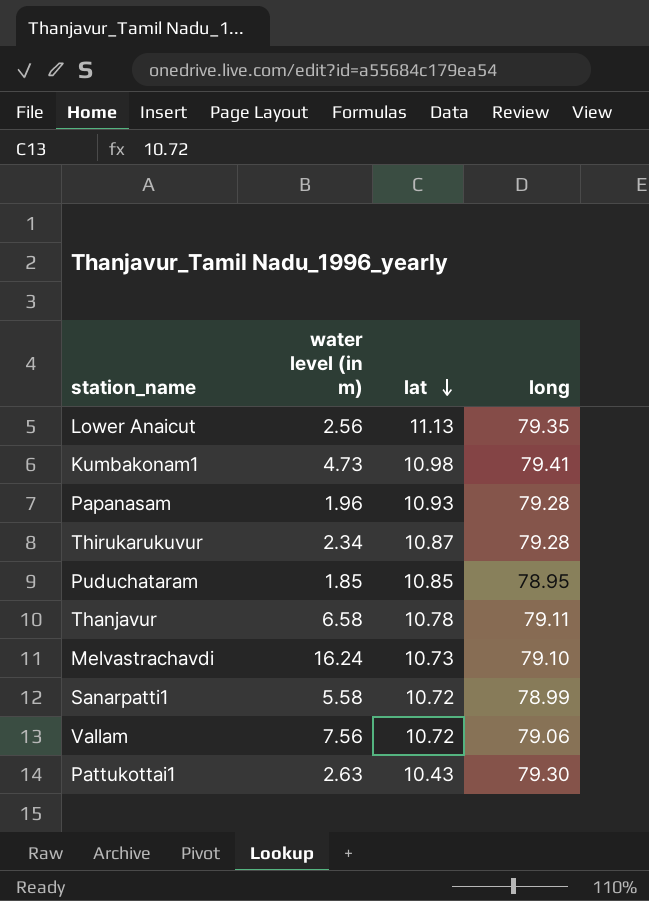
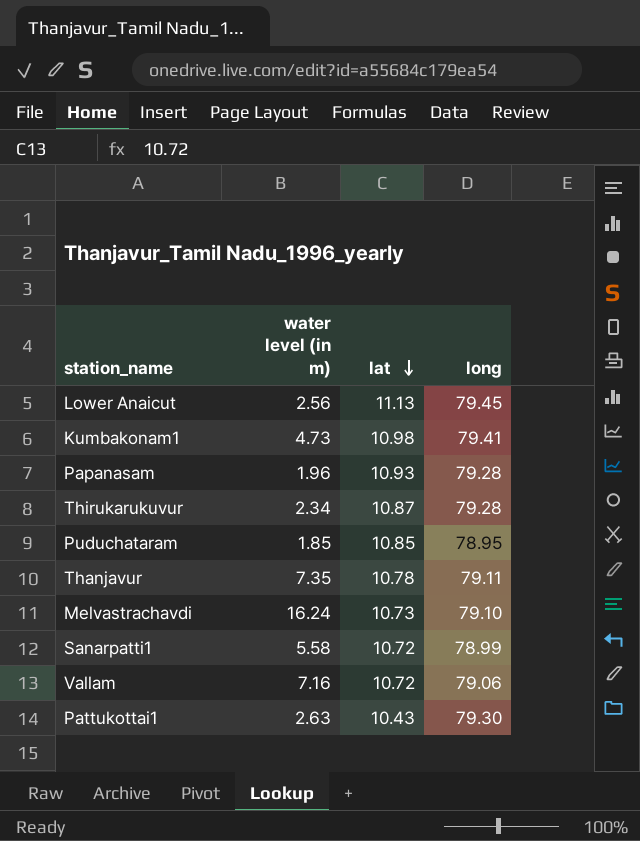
Lower Anaicut | long: 79.35 -> 79.45
Thanjavur | water level (in m): 6.58 -> 7.35
Vallam | water level (in m): 7.56 -> 7.16

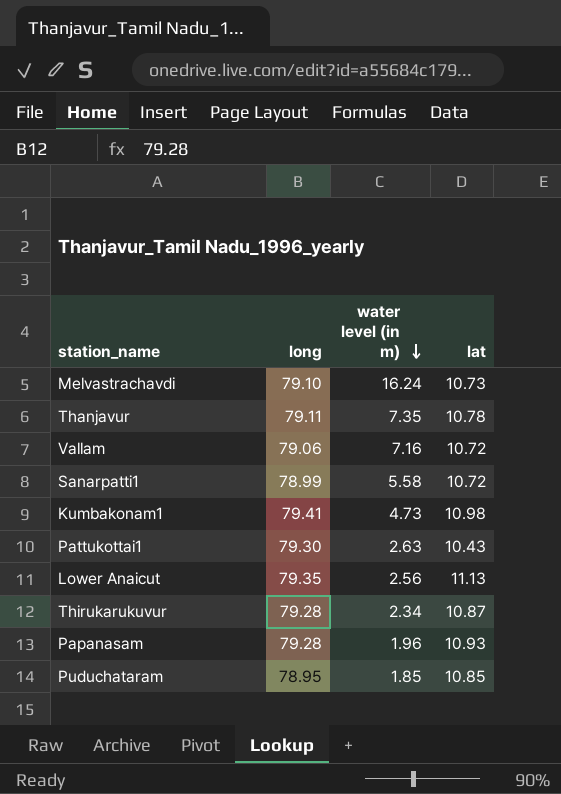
row order: lat descending -> water level (in m) descending
column long | position: 4 -> 2
Lower Anaicut | long: 79.45 -> 79.35

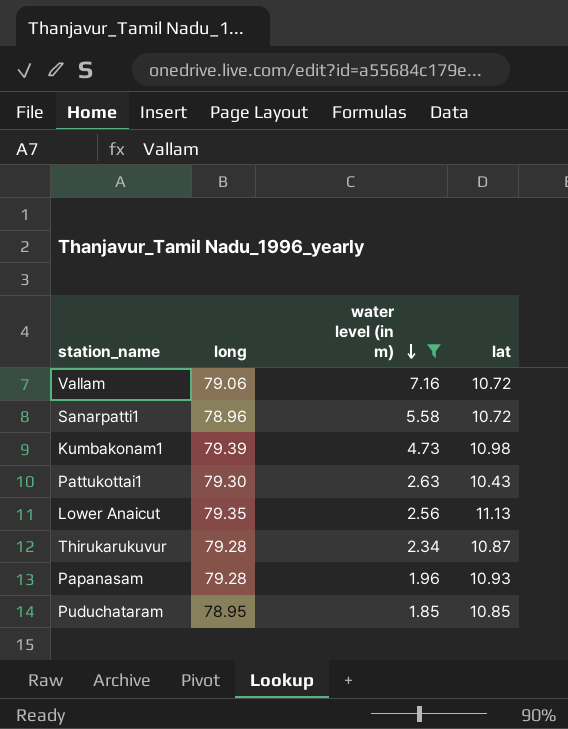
filter: none -> water level (in m) <= 7.16
Sanarpatti1 | long: 78.99 -> 78.96
Kumbakonam1 | long: 79.41 -> 79.39

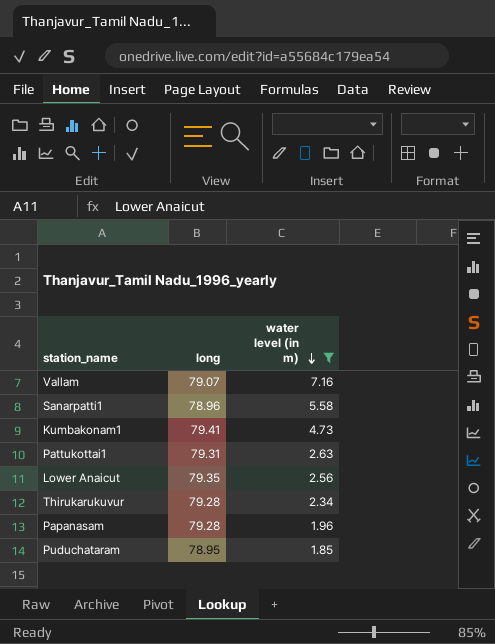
column lat | position: 4 -> none
Vallam | long: 79.06 -> 79.07
Kumbakonam1 | long: 79.39 -> 79.41
Pattukottai1 | long: 79.30 -> 79.31

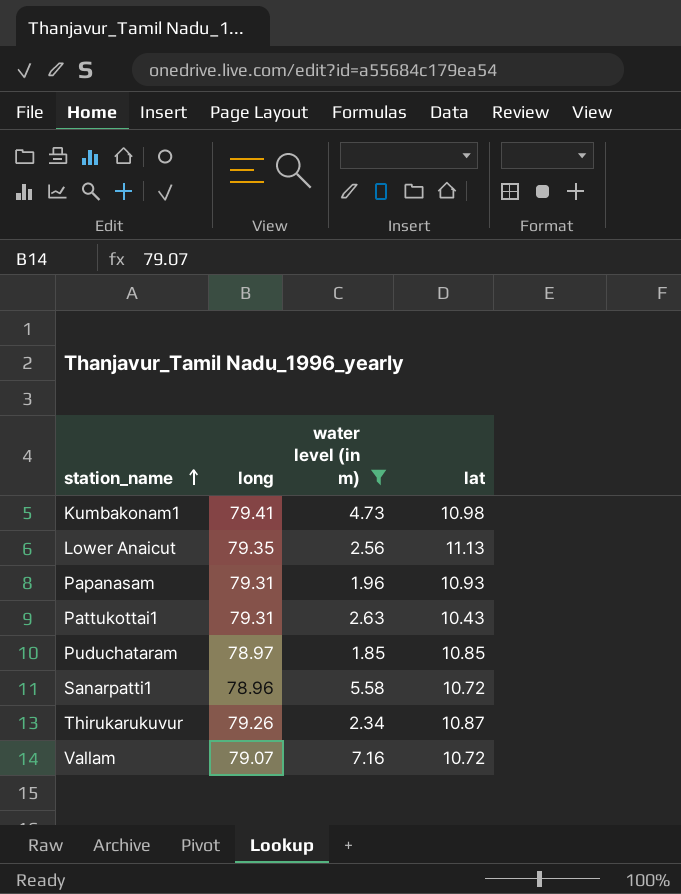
row order: water level (in m) descending -> station_name ascending
column lat | position: none -> 4
Papanasam | long: 79.28 -> 79.31
Puduchataram | long: 78.95 -> 78.97
Thirukarukuvur | long: 79.28 -> 79.26

